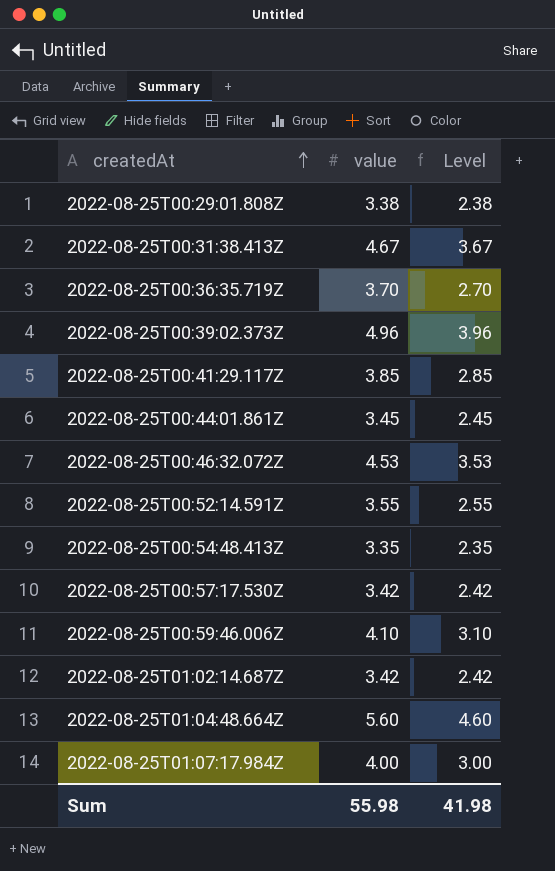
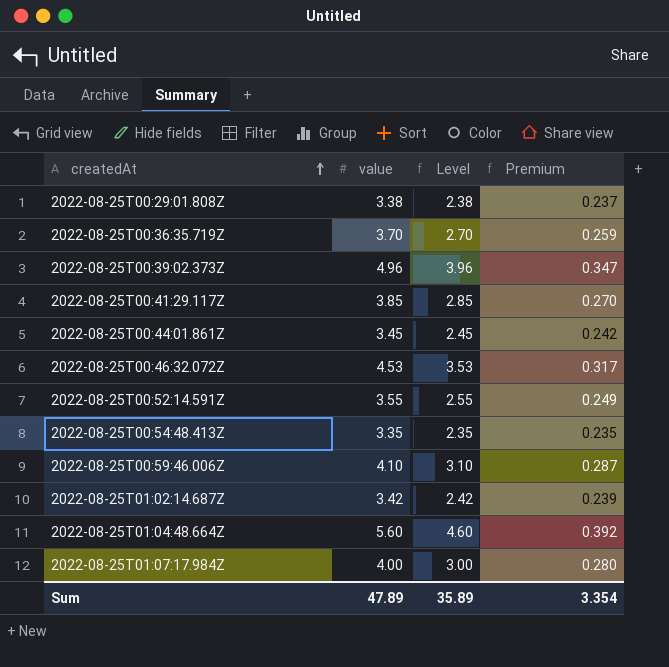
column Premium | formula: none -> [value] * 0.07
row 2022-08-25T00:31:38.413Z: 4.67 | 3.67 -> none
row 2022-08-25T00:57:17.530Z: 3.42 | 2.42 -> none
Sum | value: 55.98 -> 47.89
Sum | Level: 41.98 -> 35.89

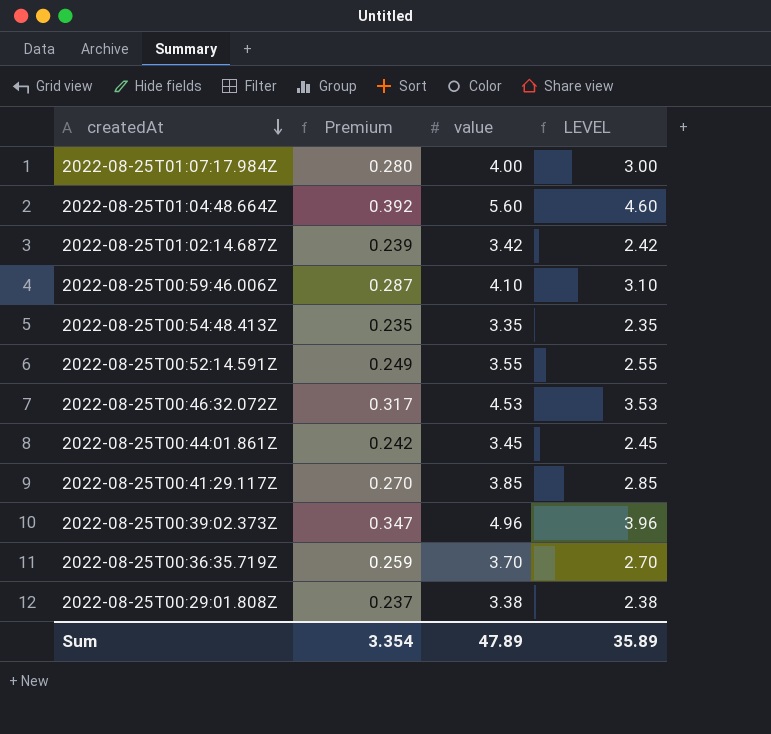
row order: createdAt ascending -> createdAt descending
column Premium | position: 4 -> 2
column name: Level -> LEVEL

